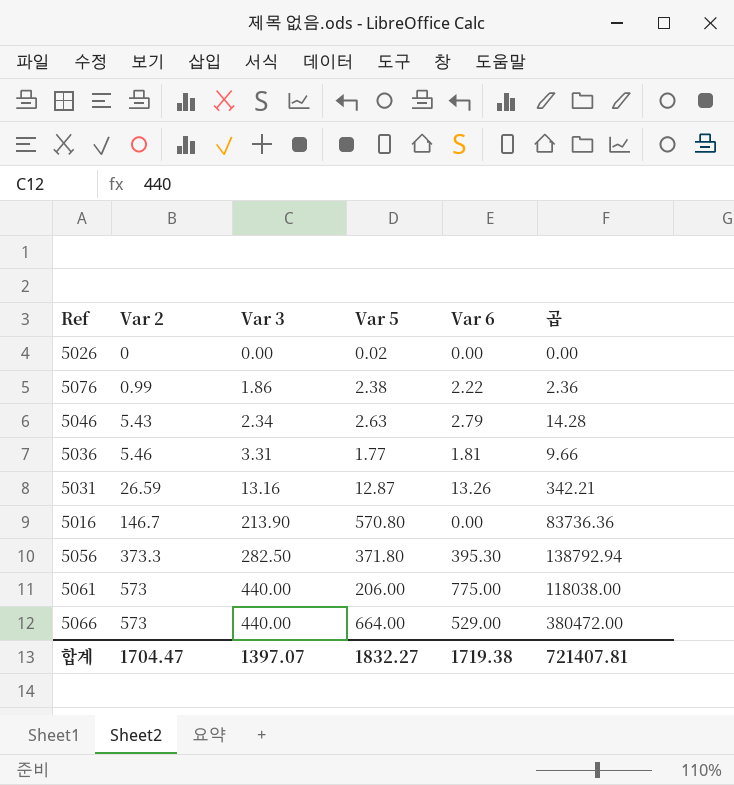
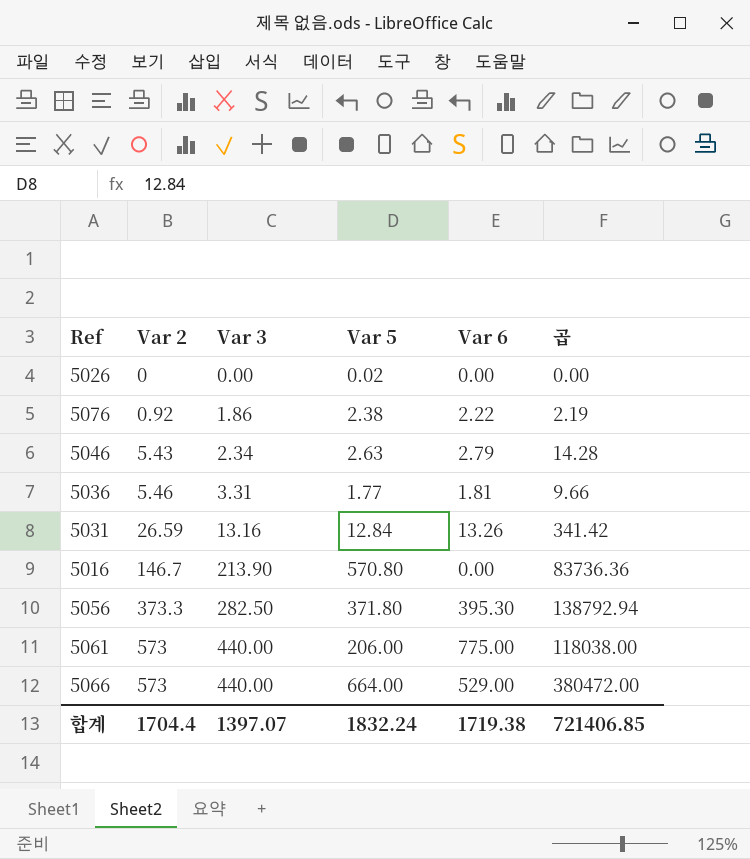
5076 | Var 2: 0.99 -> 0.92
5076 | 곱: 2.36 -> 2.19
5031 | Var 5: 12.87 -> 12.84
5031 | 곱: 342.21 -> 341.42
합계 | Var 2: 1704.47 -> 1704.4
합계 | Var 5: 1832.27 -> 1832.24
합계 | 곱: 721407.81 -> 721406.85

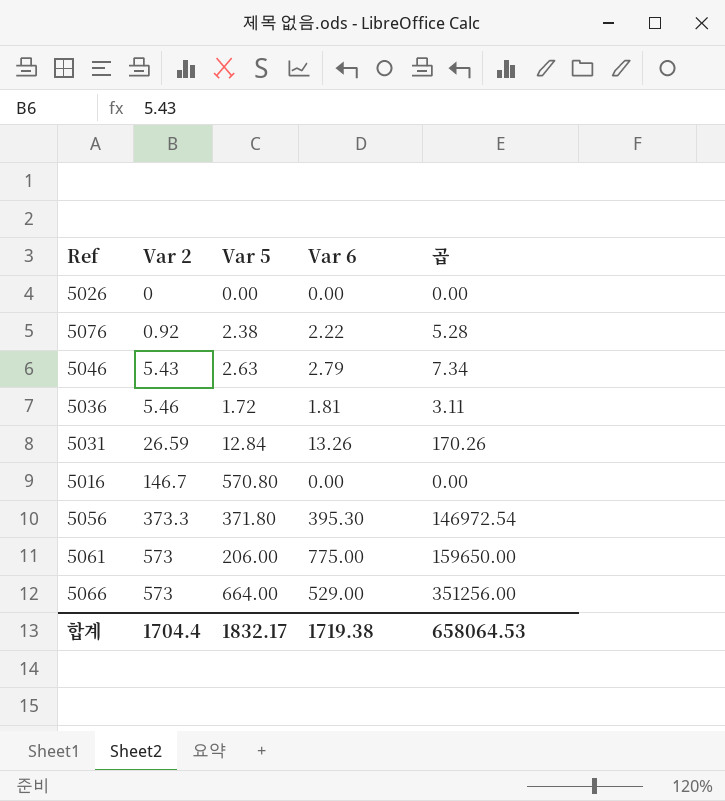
column Var 3 | position: 3 -> none
column 곱 | formula: [Var 2] * [Var 5] -> [Var 5] * [Var 6]
5026 | Var 5: 0.02 -> 0.00
5036 | Var 5: 1.77 -> 1.72
합계 | Var 5: 1832.24 -> 1832.17
합계 | 곱: 721406.85 -> 658064.53

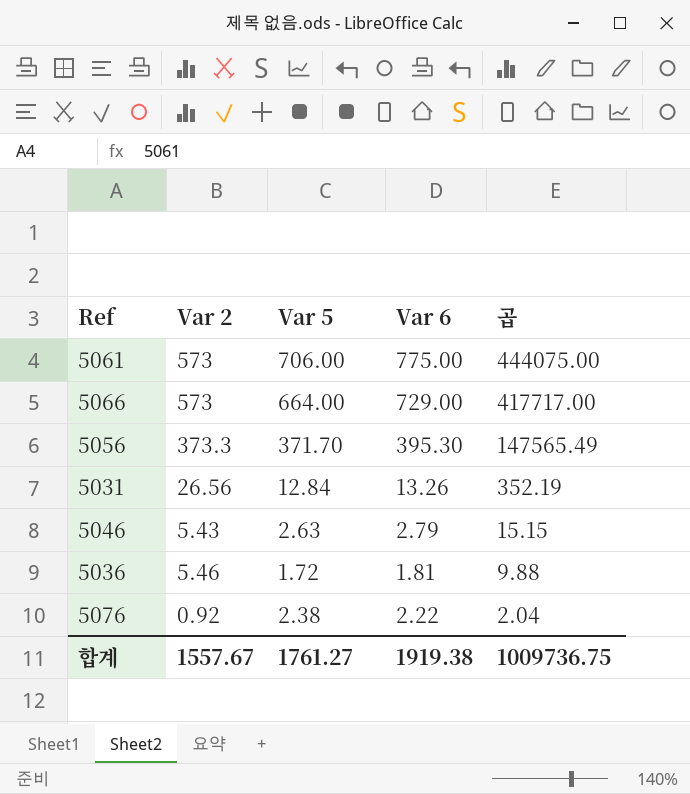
row order: Var 2 ascending -> 곱 descending
column 곱 | formula: [Var 5] * [Var 6] -> [Var 2] * [Var 6]
row 5026: 0 | 0.00 | 0.00 | 0.00 -> none
row 5016: 146.7 | 570.80 | 0.00 | 0.00 -> none
5061 | Var 5: 206.00 -> 706.00
5066 | Var 6: 529.00 -> 729.00
5056 | Var 5: 371.80 -> 371.70
5031 | Var 2: 26.59 -> 26.56
합계 | Var 2: 1704.4 -> 1557.67
합계 | Var 5: 1832.17 -> 1761.27
합계 | Var 6: 1719.38 -> 1919.38
합계 | 곱: 658064.53 -> 1009736.75

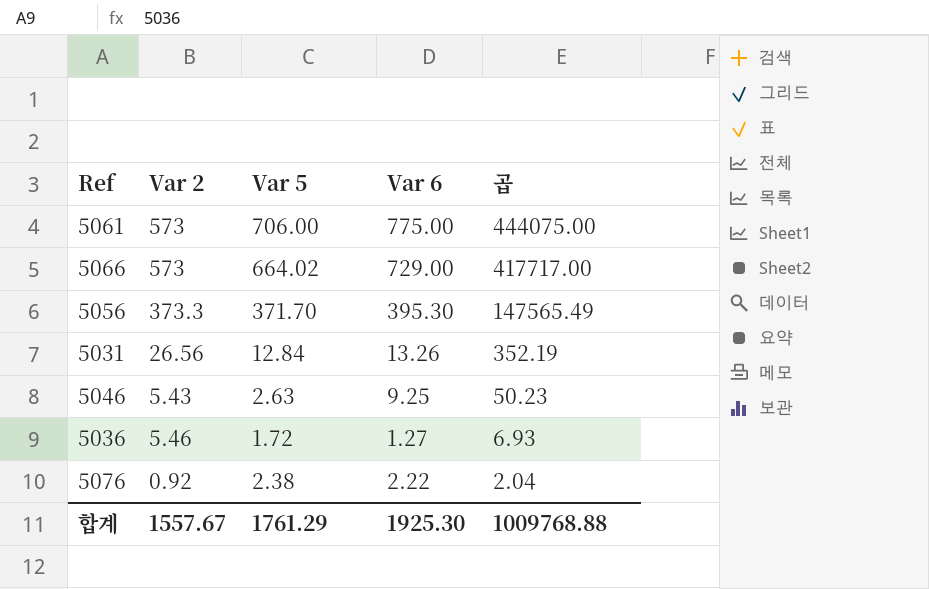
5066 | Var 5: 664.00 -> 664.02
5046 | Var 6: 2.79 -> 9.25
5046 | 곱: 15.15 -> 50.23
5036 | Var 6: 1.81 -> 1.27
5036 | 곱: 9.88 -> 6.93
합계 | Var 5: 1761.27 -> 1761.29
합계 | Var 6: 1919.38 -> 1925.30
합계 | 곱: 1009736.75 -> 1009768.88

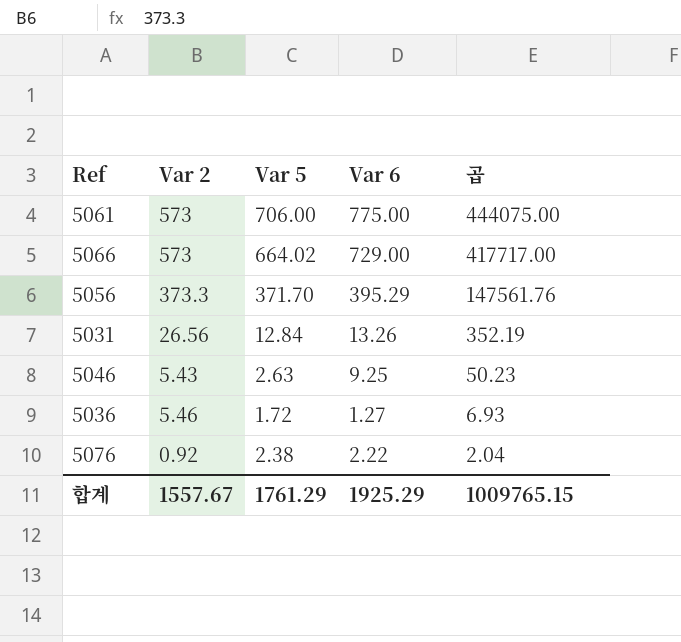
5056 | Var 6: 395.30 -> 395.29
5056 | 곱: 147565.49 -> 147561.76
합계 | Var 6: 1925.30 -> 1925.29
합계 | 곱: 1009768.88 -> 1009765.15

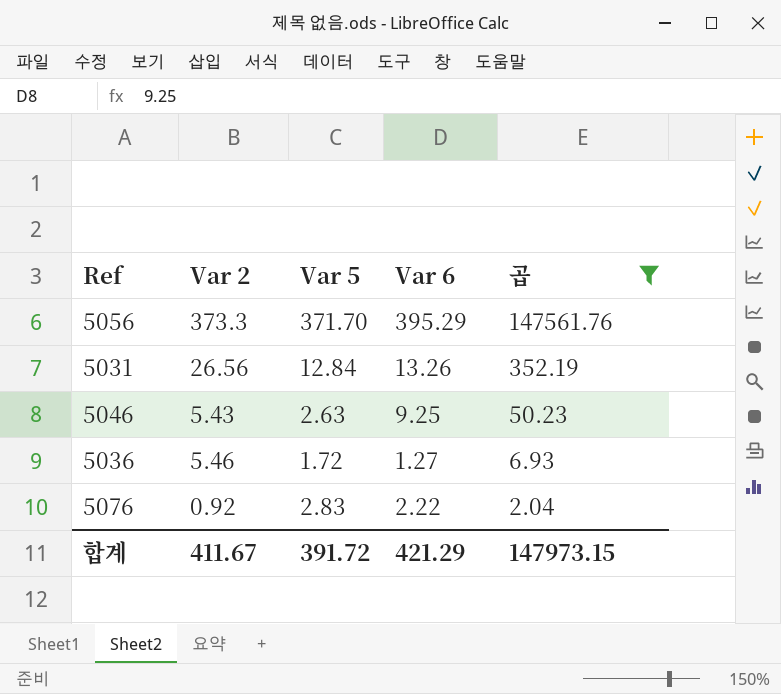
filter: none -> 곱 <= 147561.76
5076 | Var 5: 2.38 -> 2.83
합계 | Var 2: 1557.67 -> 411.67
합계 | Var 5: 1761.29 -> 391.72
합계 | Var 6: 1925.29 -> 421.29
합계 | 곱: 1009765.15 -> 147973.15

